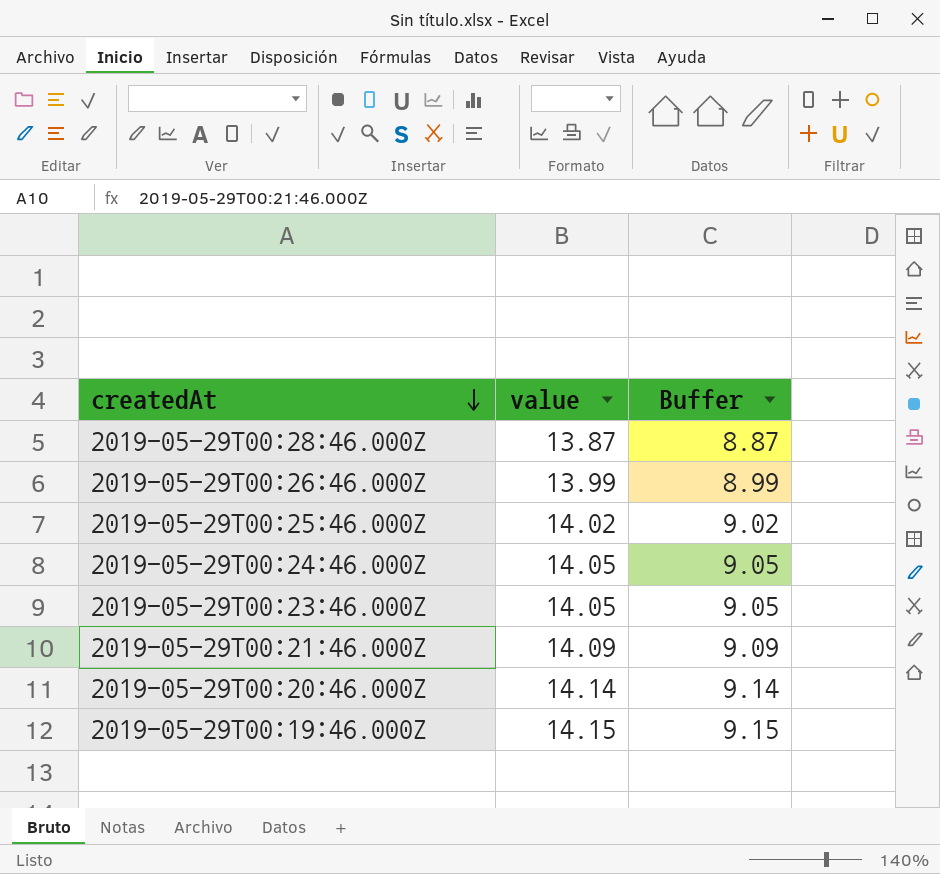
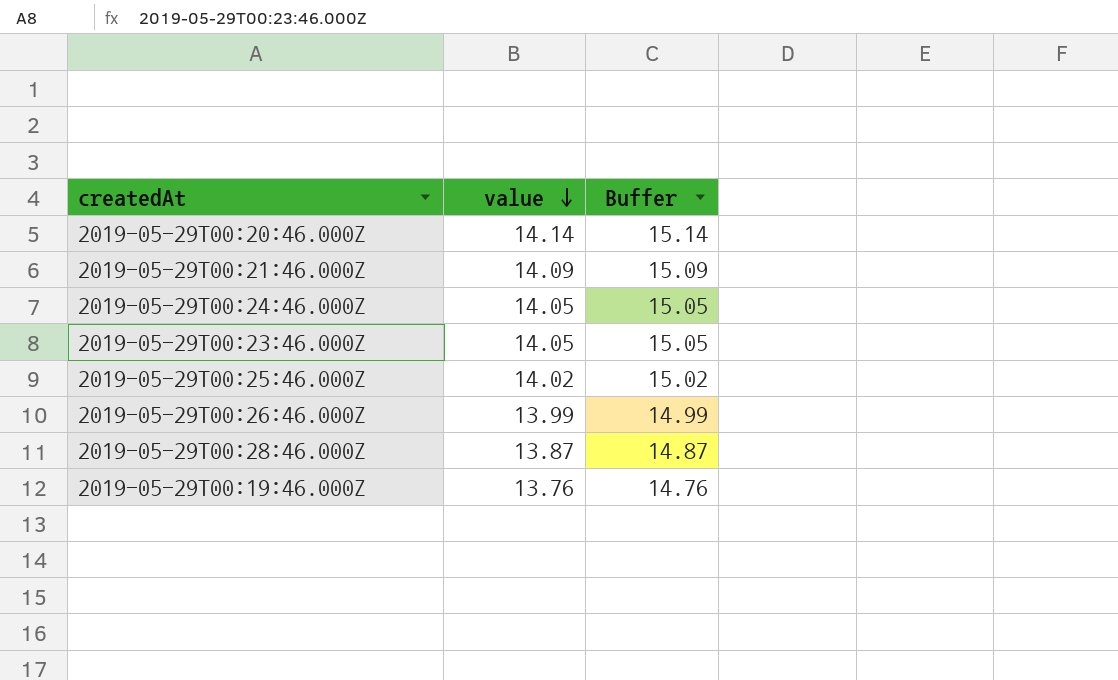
row order: createdAt descending -> value descending
column Buffer | formula: [value] - 5 -> [value] + 1
2019-05-29T00:19:46.000Z | value: 14.15 -> 13.76

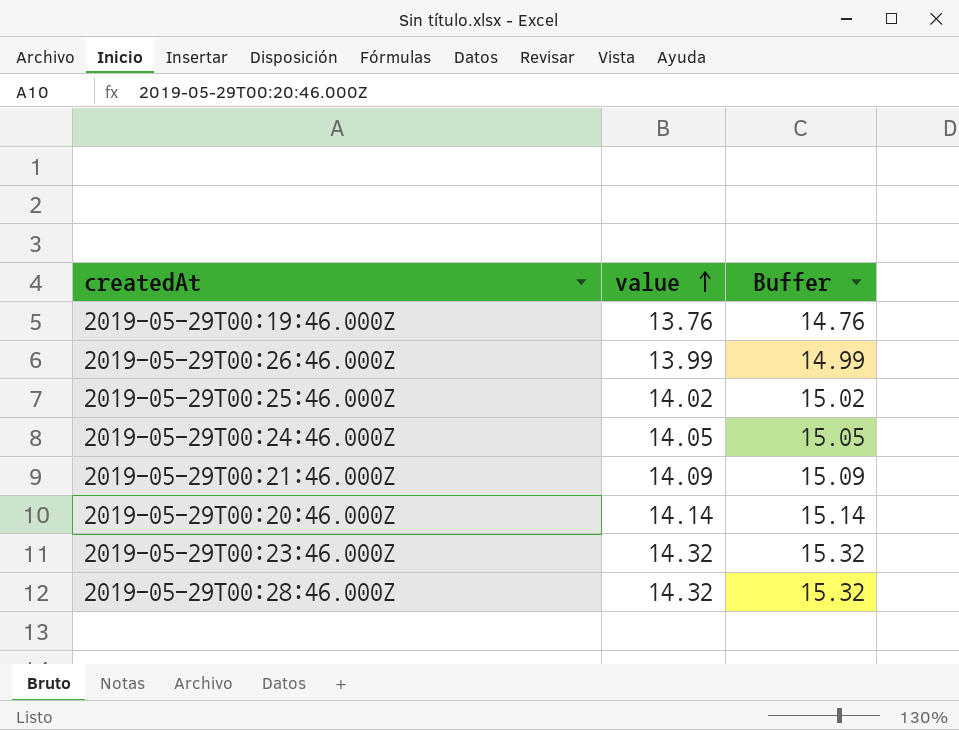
row order: value descending -> value ascending
2019-05-29T00:23:46.000Z | value: 14.05 -> 14.32
2019-05-29T00:23:46.000Z | Buffer: 15.05 -> 15.32
2019-05-29T00:28:46.000Z | value: 13.87 -> 14.32
2019-05-29T00:28:46.000Z | Buffer: 14.87 -> 15.32

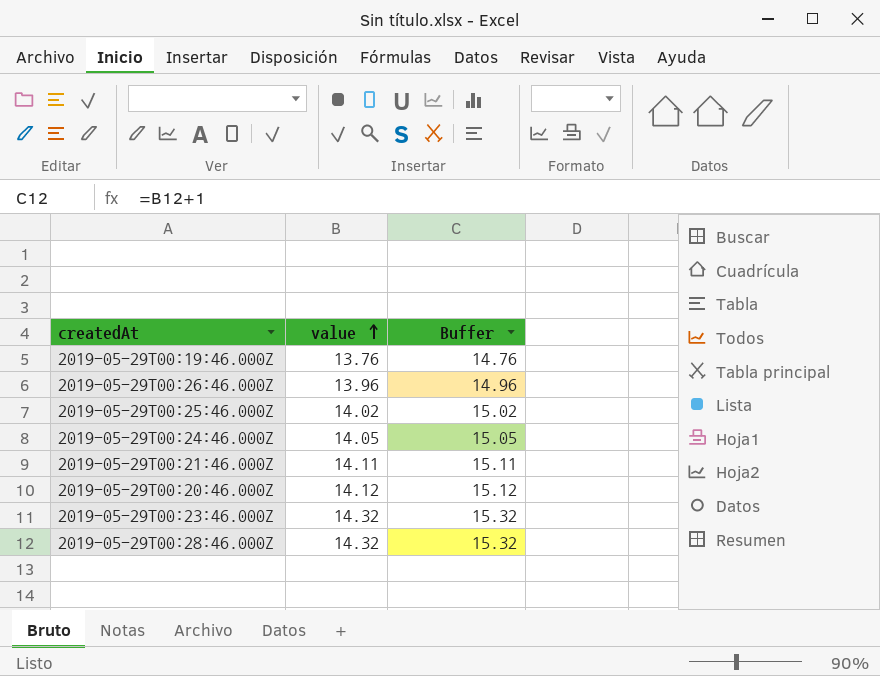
2019-05-29T00:26:46.000Z | value: 13.99 -> 13.96
2019-05-29T00:26:46.000Z | Buffer: 14.99 -> 14.96
2019-05-29T00:21:46.000Z | value: 14.09 -> 14.11
2019-05-29T00:21:46.000Z | Buffer: 15.09 -> 15.11
2019-05-29T00:20:46.000Z | value: 14.14 -> 14.12
2019-05-29T00:20:46.000Z | Buffer: 15.14 -> 15.12

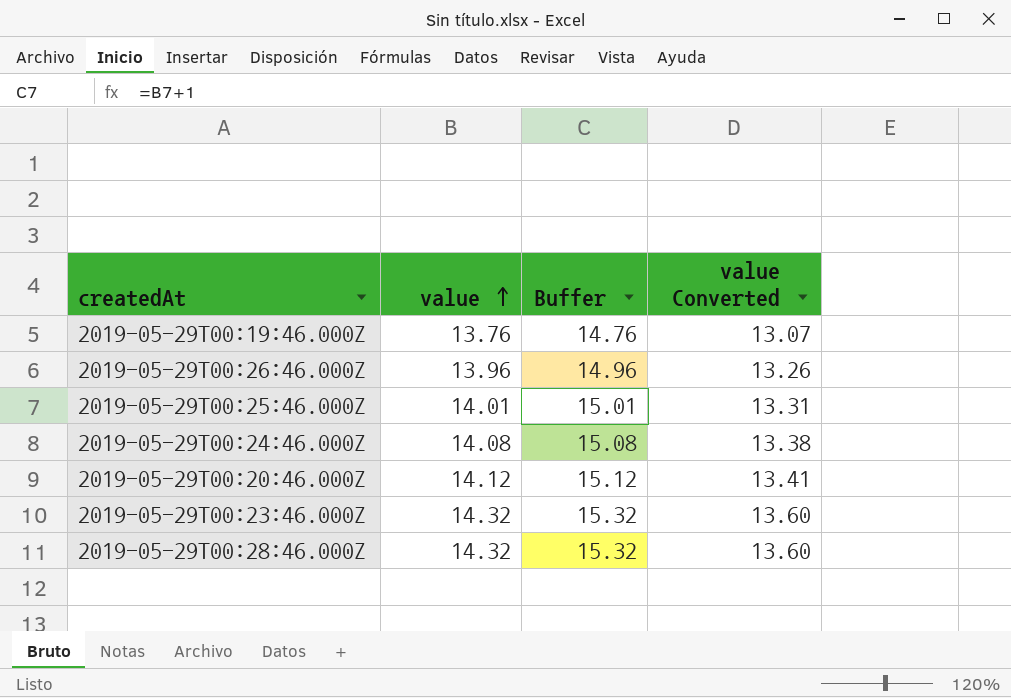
column value Converted | formula: none -> [value] * 0.95
row 2019-05-29T00:21:46.000Z: 14.11 | 15.11 -> none
2019-05-29T00:25:46.000Z | value: 14.02 -> 14.01
2019-05-29T00:25:46.000Z | Buffer: 15.02 -> 15.01
2019-05-29T00:24:46.000Z | value: 14.05 -> 14.08
2019-05-29T00:24:46.000Z | Buffer: 15.05 -> 15.08

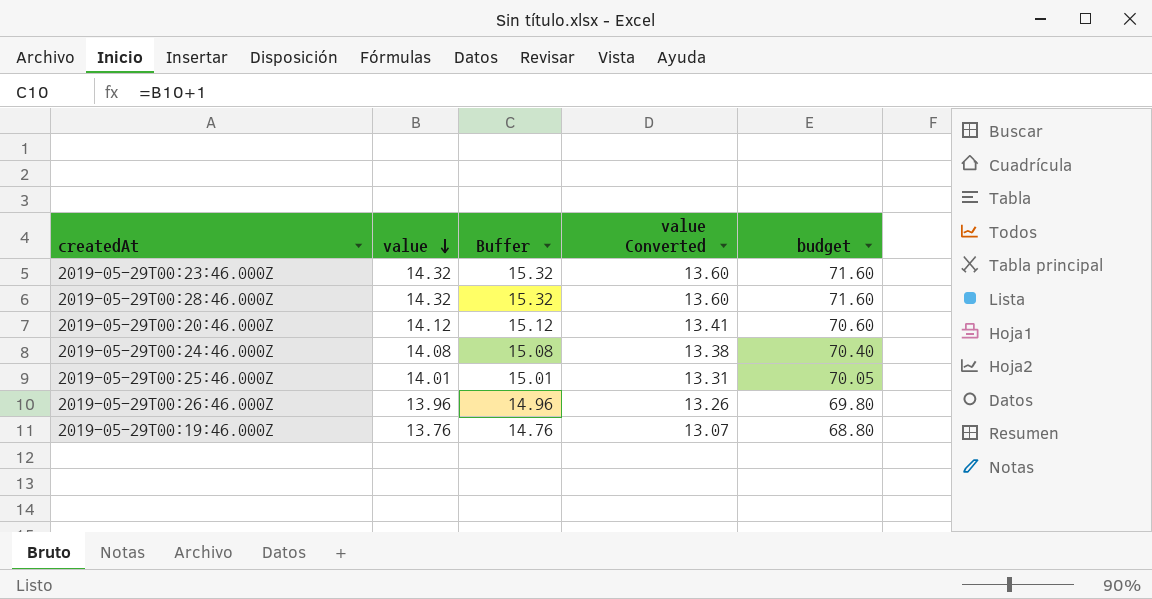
row order: value ascending -> value descending
column budget | formula: none -> [value] * 5

